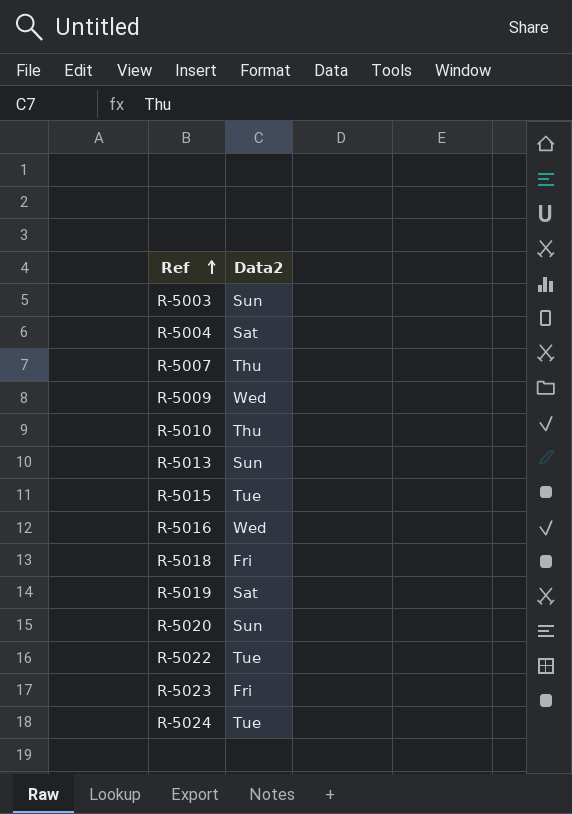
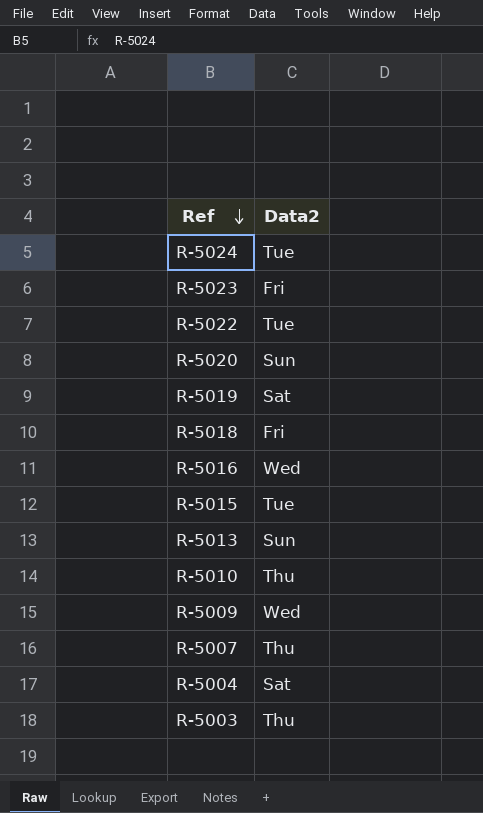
row order: Ref ascending -> Ref descending
R-5003 | Data2: Sun -> Thu

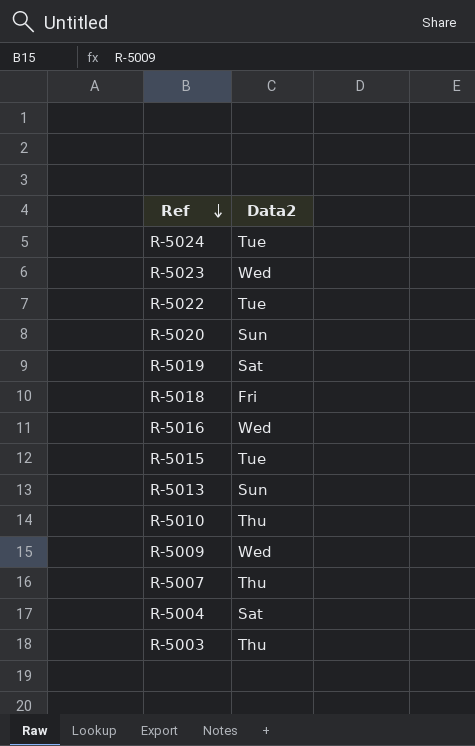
R-5023 | Data2: Fri -> Wed

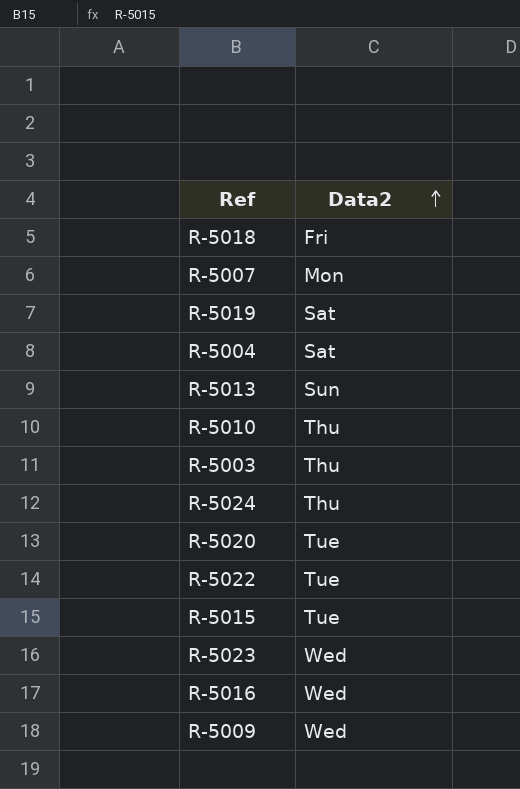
row order: Ref descending -> Data2 ascending
R-5007 | Data2: Thu -> Mon
R-5024 | Data2: Tue -> Thu
R-5020 | Data2: Sun -> Tue

